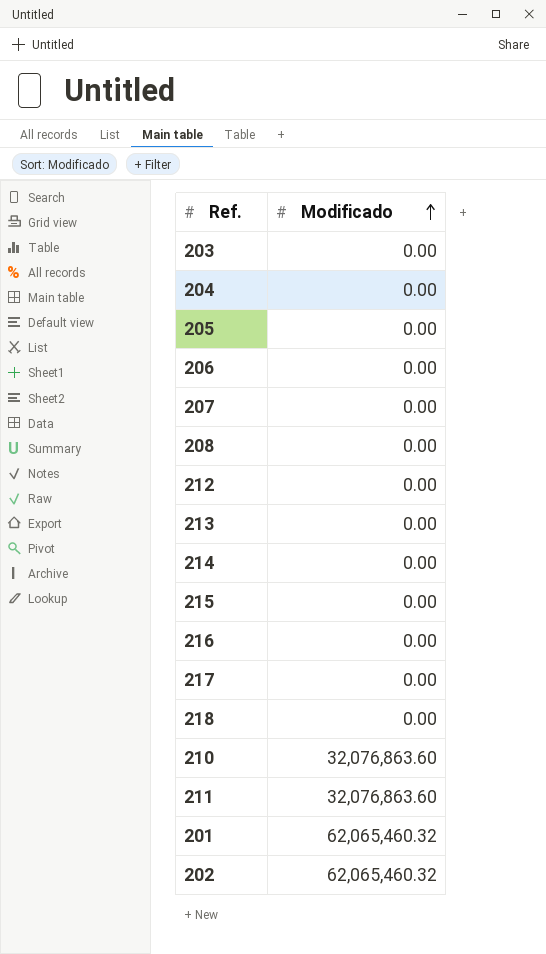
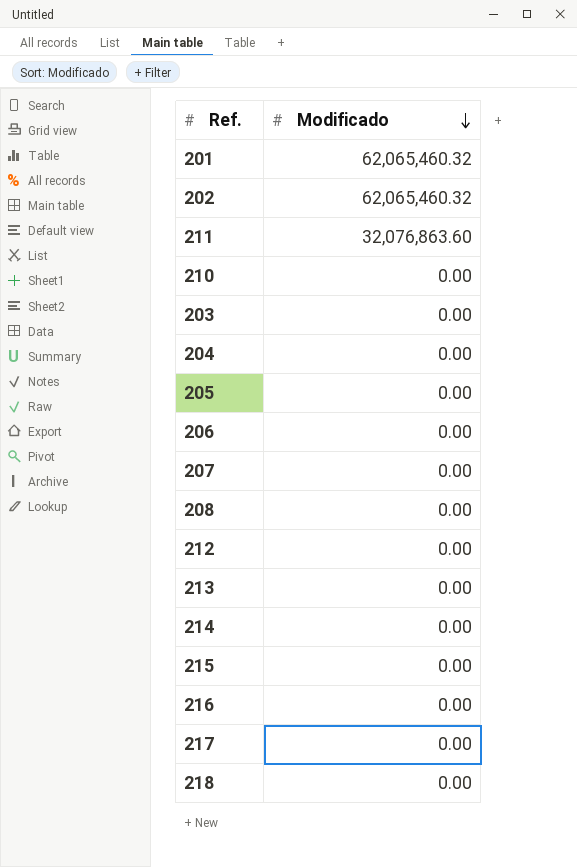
row order: Modificado ascending -> Modificado descending
210 | Modificado: 32,076,863.60 -> 0.00

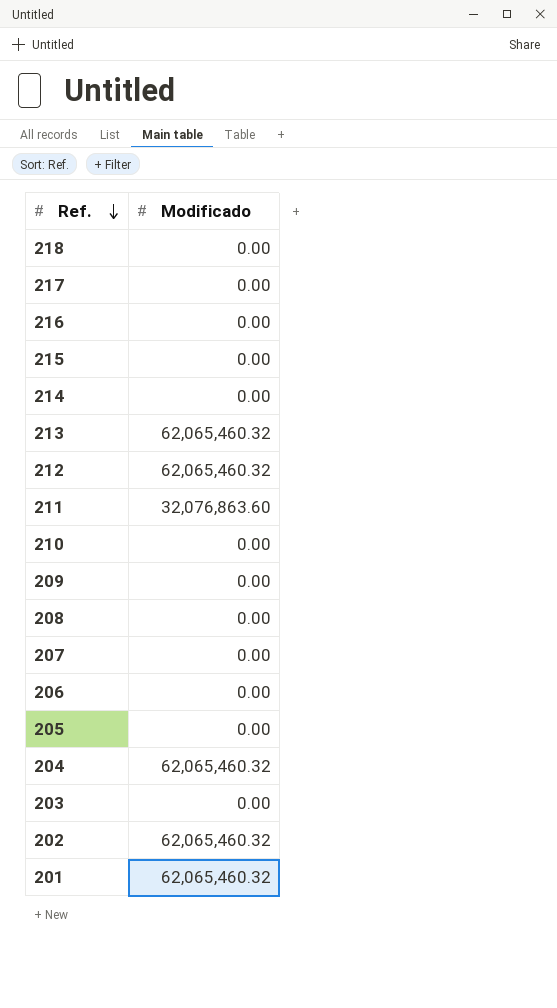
row order: Modificado descending -> Ref. descending
213 | Modificado: 0.00 -> 62,065,460.32
212 | Modificado: 0.00 -> 62,065,460.32
row 209: none -> 0.00
204 | Modificado: 0.00 -> 62,065,460.32

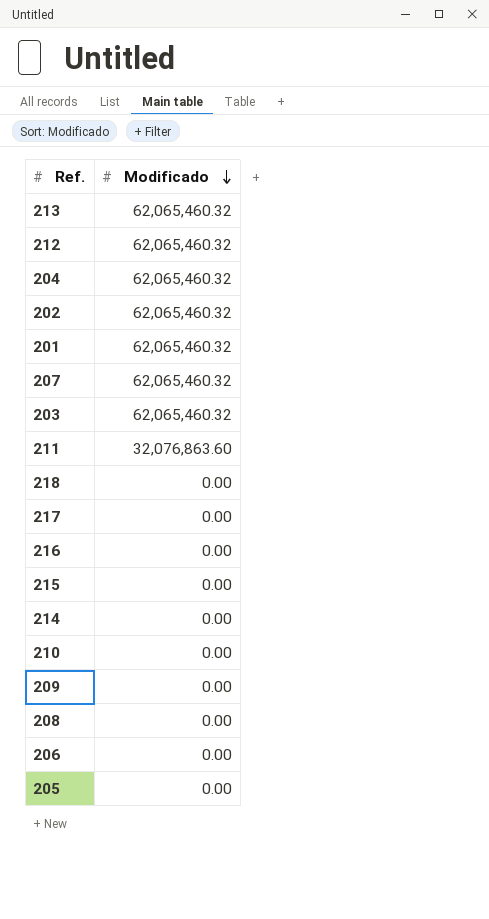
row order: Ref. descending -> Modificado descending
207 | Modificado: 0.00 -> 62,065,460.32
203 | Modificado: 0.00 -> 62,065,460.32

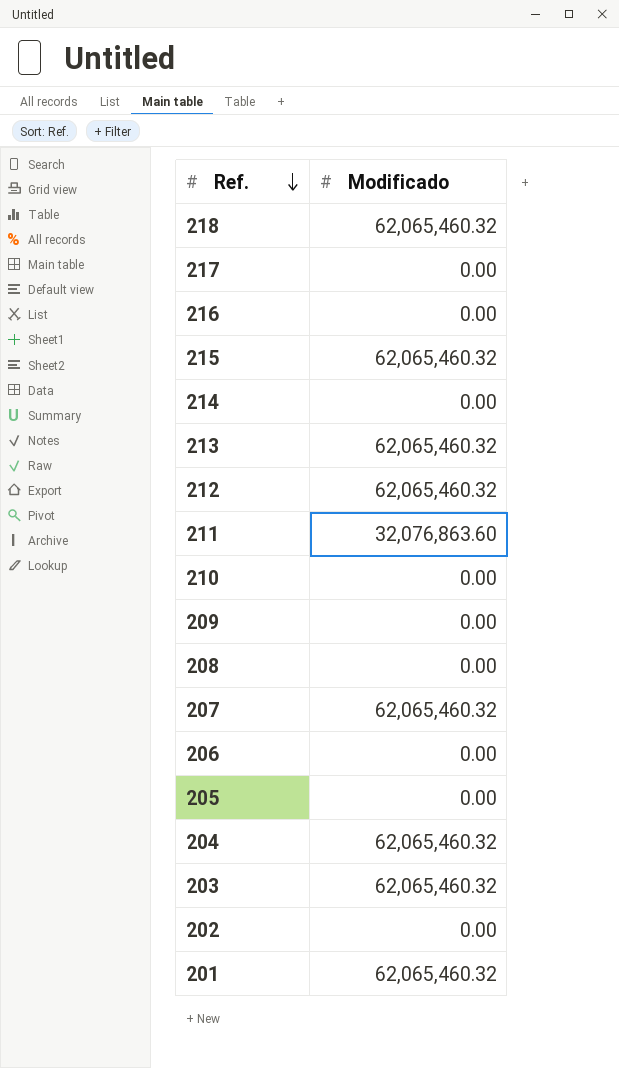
row order: Modificado descending -> Ref. descending
218 | Modificado: 0.00 -> 62,065,460.32
215 | Modificado: 0.00 -> 62,065,460.32
202 | Modificado: 62,065,460.32 -> 0.00

